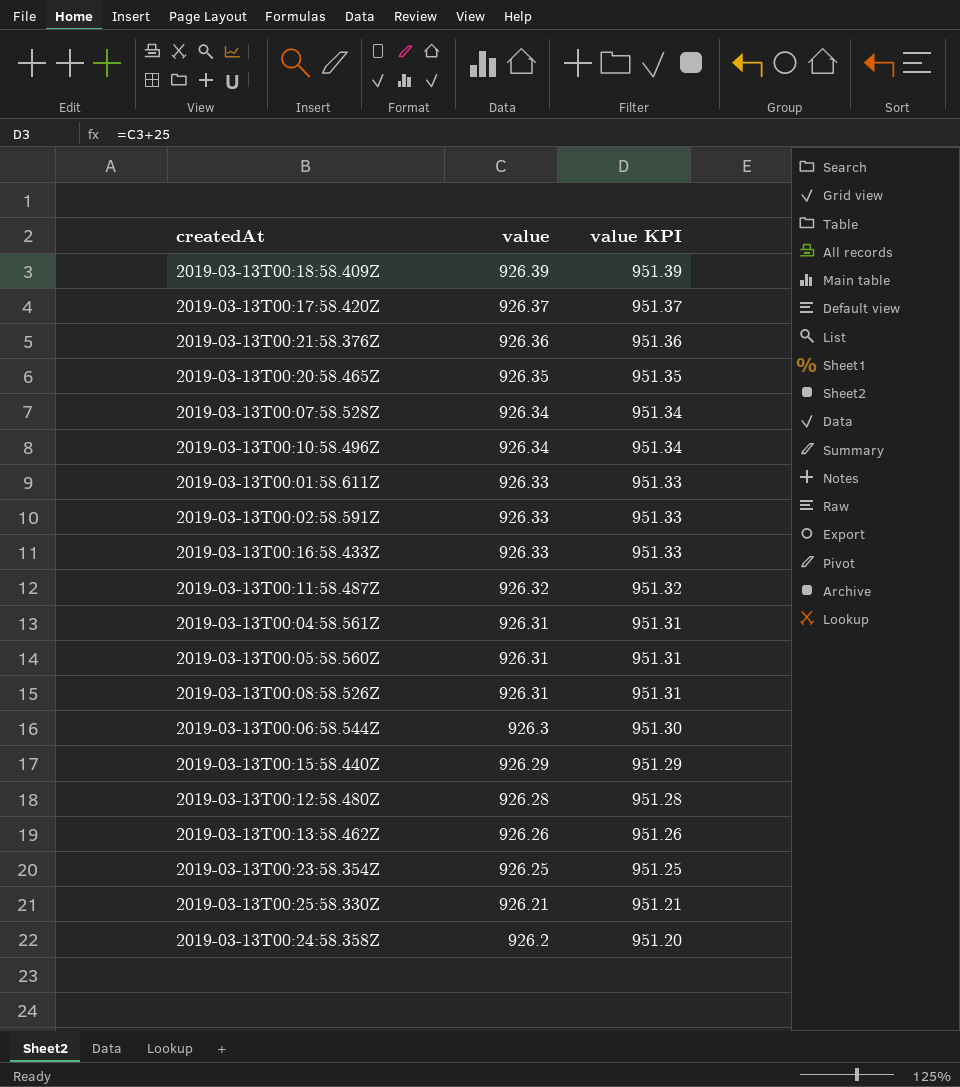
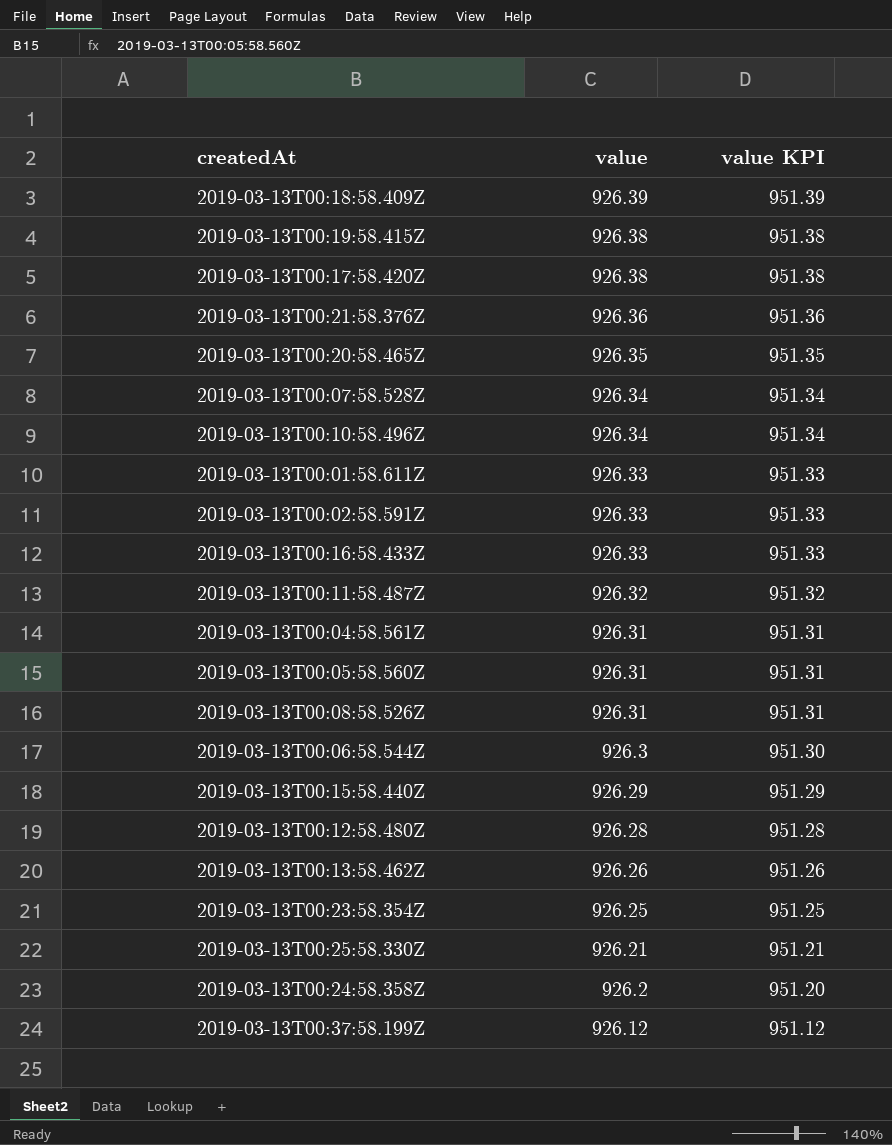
row 2019-03-13T00:19:58.415Z: none -> 926.38 | 951.38
2019-03-13T00:17:58.420Z | value: 926.37 -> 926.38
2019-03-13T00:17:58.420Z | value KPI: 951.37 -> 951.38
row 2019-03-13T00:37:58.199Z: none -> 926.12 | 951.12

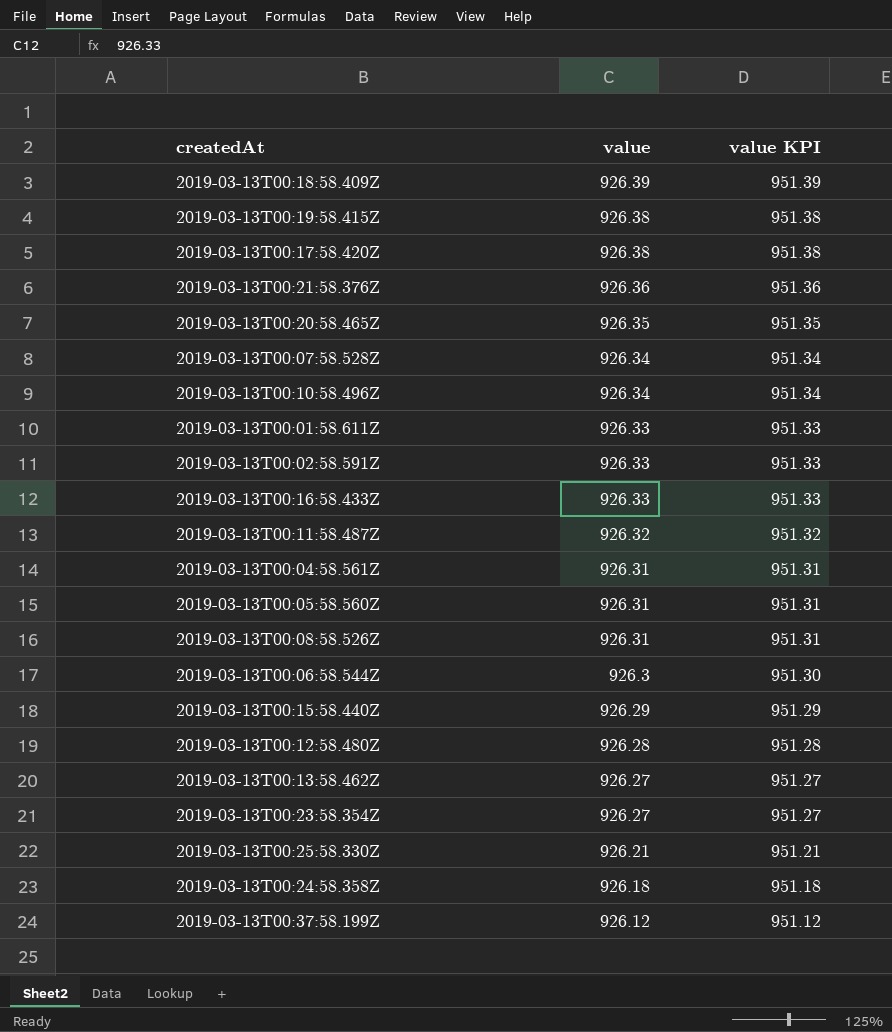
2019-03-13T00:13:58.462Z | value: 926.26 -> 926.27
2019-03-13T00:13:58.462Z | value KPI: 951.26 -> 951.27
2019-03-13T00:23:58.354Z | value: 926.25 -> 926.27
2019-03-13T00:23:58.354Z | value KPI: 951.25 -> 951.27
2019-03-13T00:24:58.358Z | value: 926.2 -> 926.18
2019-03-13T00:24:58.358Z | value KPI: 951.20 -> 951.18

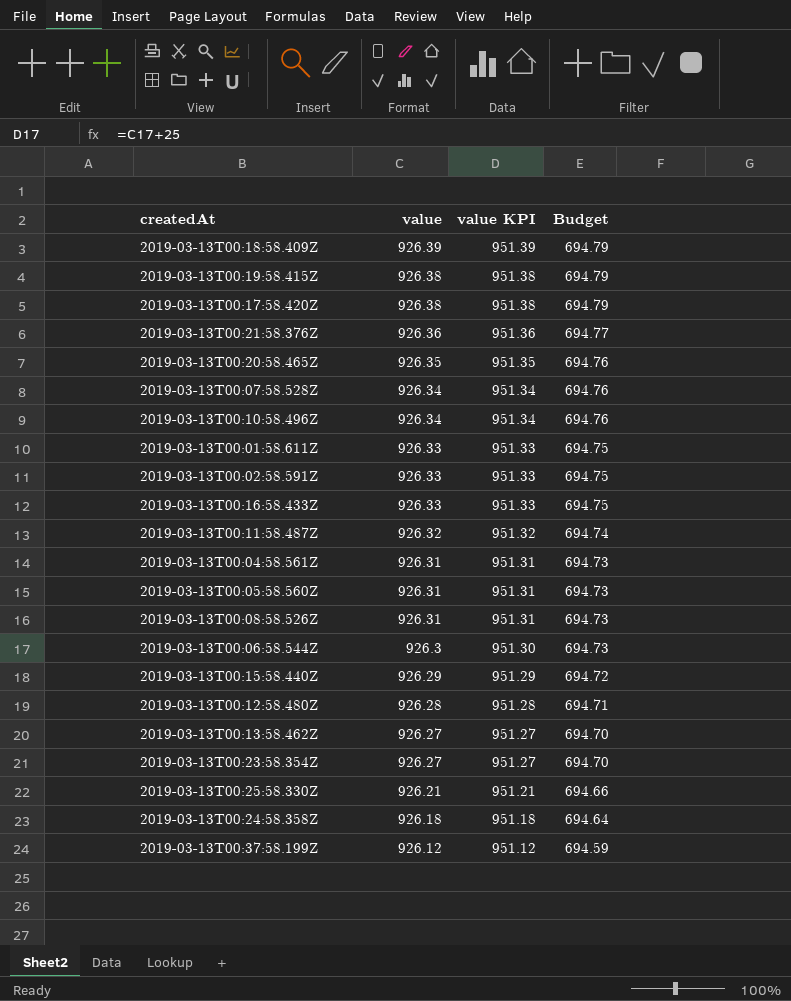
column Budget | formula: none -> [value] * 0.75

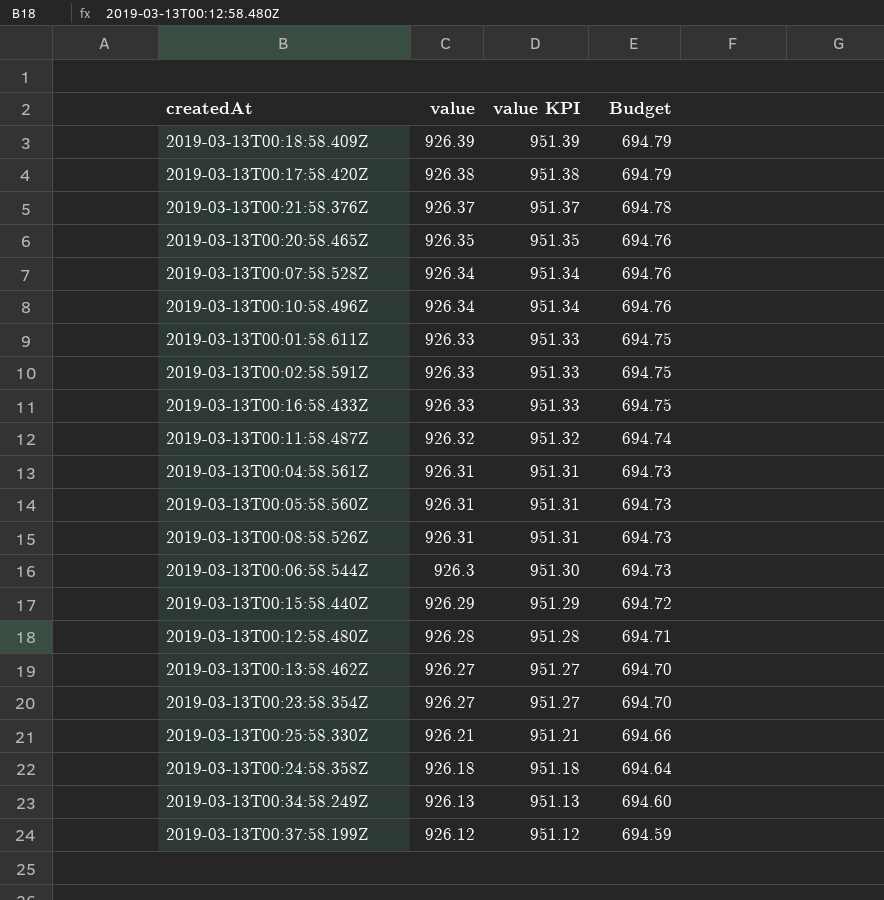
row 2019-03-13T00:19:58.415Z: 926.38 | 951.38 | 694.79 -> none
2019-03-13T00:21:58.376Z | value: 926.36 -> 926.37
2019-03-13T00:21:58.376Z | value KPI: 951.36 -> 951.37
2019-03-13T00:21:58.376Z | Budget: 694.77 -> 694.78
row 2019-03-13T00:34:58.249Z: none -> 926.13 | 951.13 | 694.60

